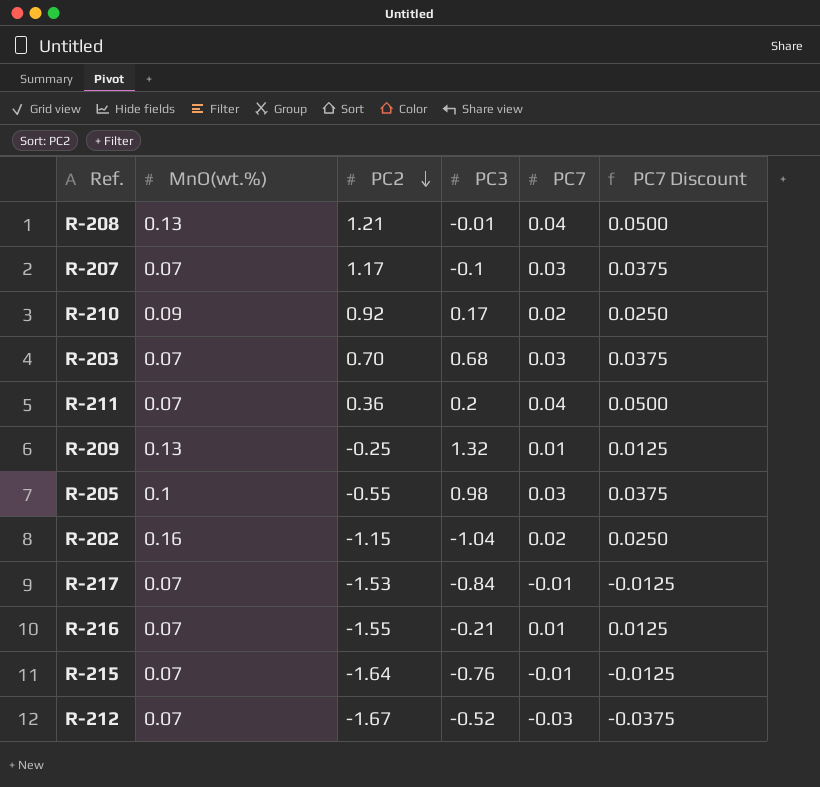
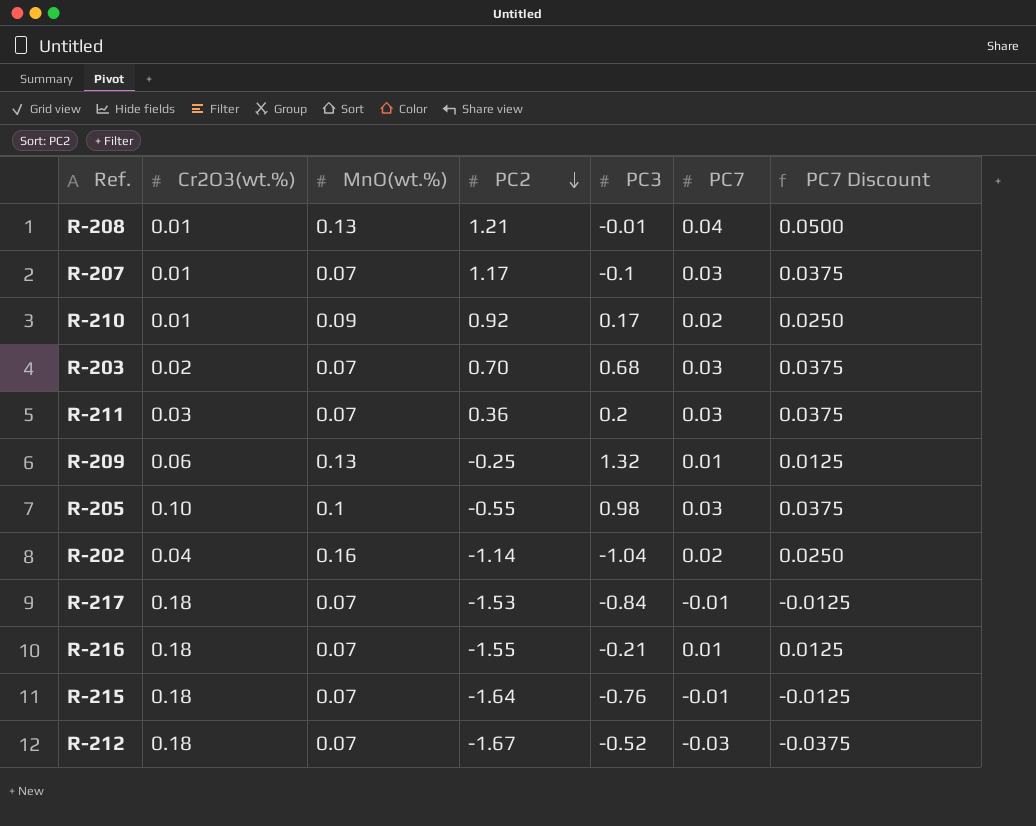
column Cr2O3(wt.%) | position: none -> 2
R-211 | PC7: 0.04 -> 0.03
R-211 | PC7 Discount: 0.0500 -> 0.0375
R-202 | PC2: -1.15 -> -1.14

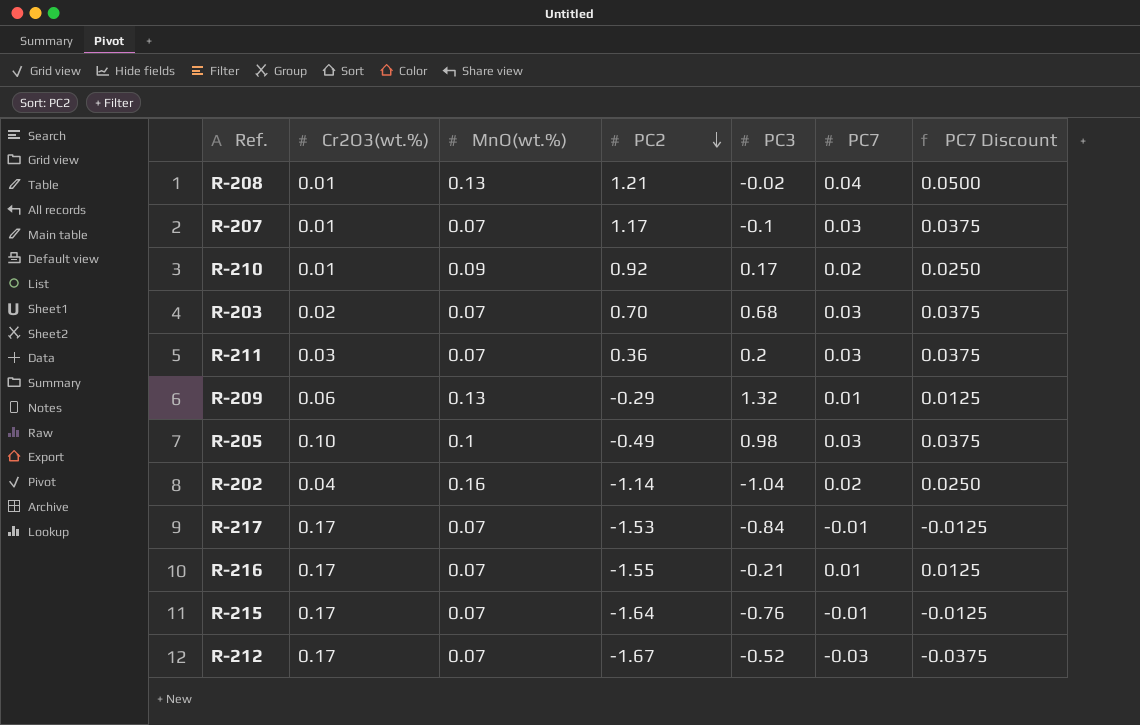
R-208 | PC3: -0.01 -> -0.02
R-209 | PC2: -0.25 -> -0.29
R-205 | PC2: -0.55 -> -0.49
R-217 | Cr2O3(wt.%): 0.18 -> 0.17
R-216 | Cr2O3(wt.%): 0.18 -> 0.17
R-215 | Cr2O3(wt.%): 0.18 -> 0.17
R-212 | Cr2O3(wt.%): 0.18 -> 0.17

